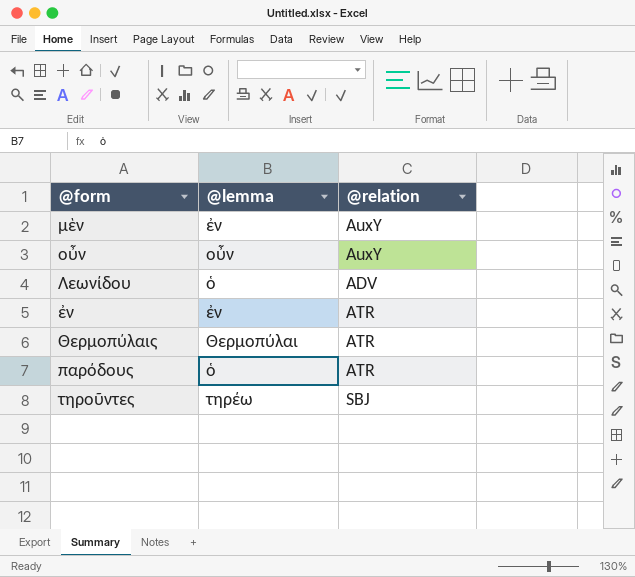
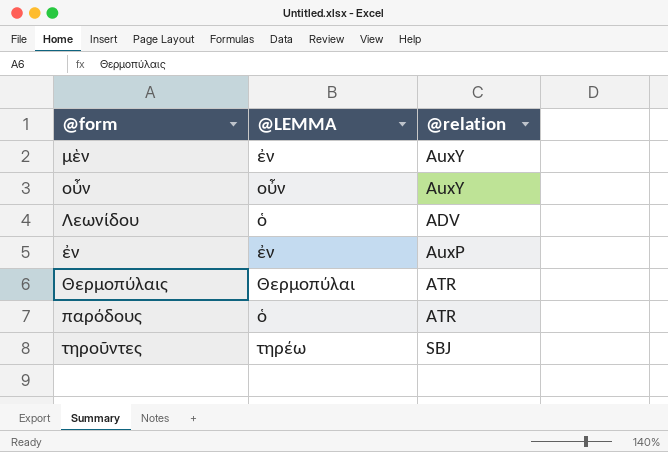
column name: @lemma -> @LEMMA
ἐν | @relation: ATR -> AuxP

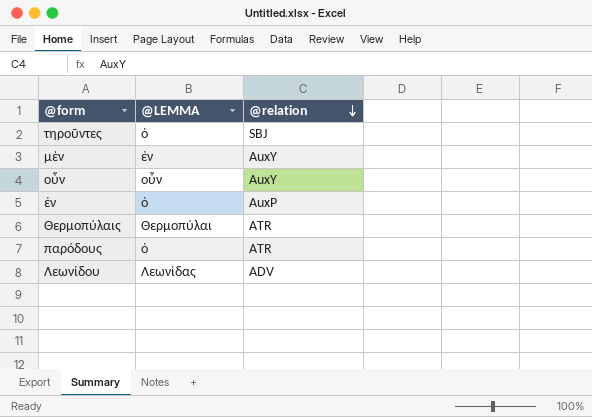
row order: none -> @relation descending
τηροῦντες | @LEMMA: τηρέω -> ὁ
ἐν | @LEMMA: ἐν -> ὁ
Λεωνίδου | @LEMMA: ὁ -> Λεωνίδας

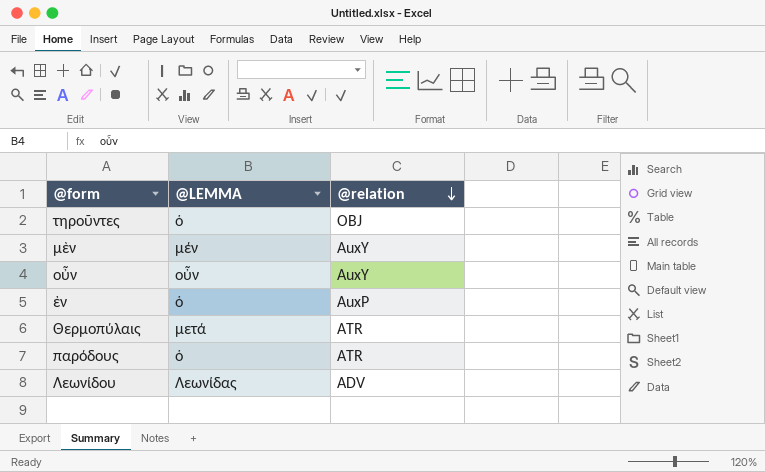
τηροῦντες | @relation: SBJ -> OBJ
μὲν | @LEMMA: ἐν -> μέν
Θερμοπύλαις | @LEMMA: Θερμοπύλαι -> μετά

